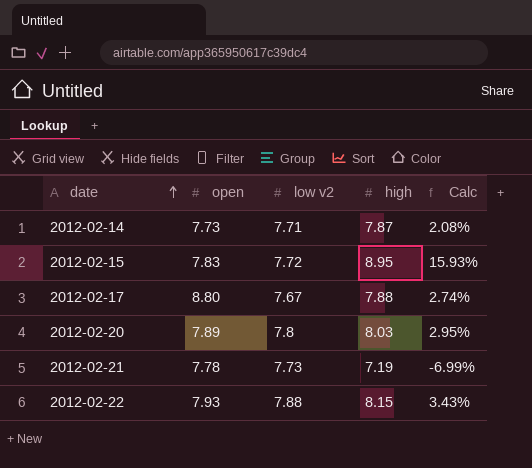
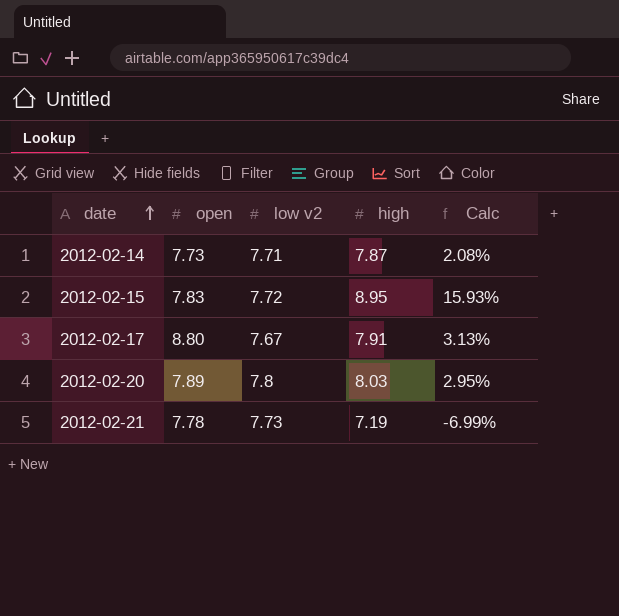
row 2012-02-22: 7.93 | 7.88 | 8.15 | 3.43% -> none
2012-02-17 | high: 7.88 -> 7.91
2012-02-17 | Calc: 2.74% -> 3.13%

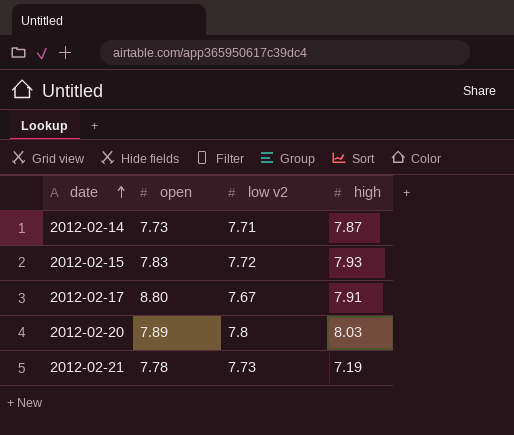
column Calc | formula: ([high] - [low v2]) / [low v2] -> none
2012-02-15 | high: 8.95 -> 7.93

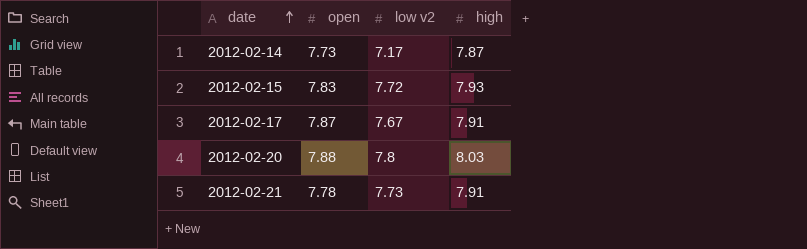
2012-02-14 | low v2: 7.71 -> 7.17
2012-02-17 | open: 8.80 -> 7.87
2012-02-20 | open: 7.89 -> 7.88
2012-02-21 | high: 7.19 -> 7.91

